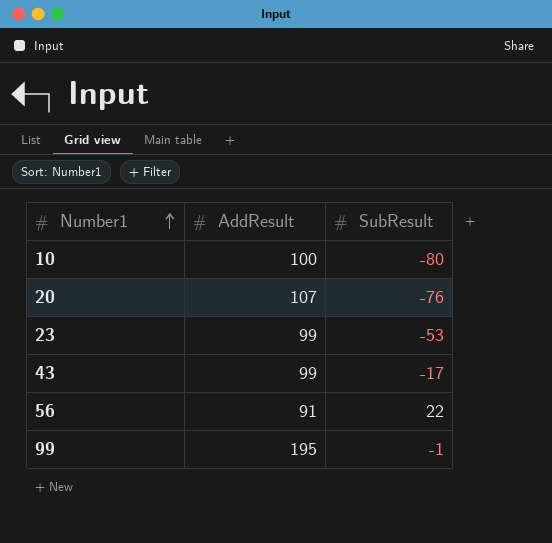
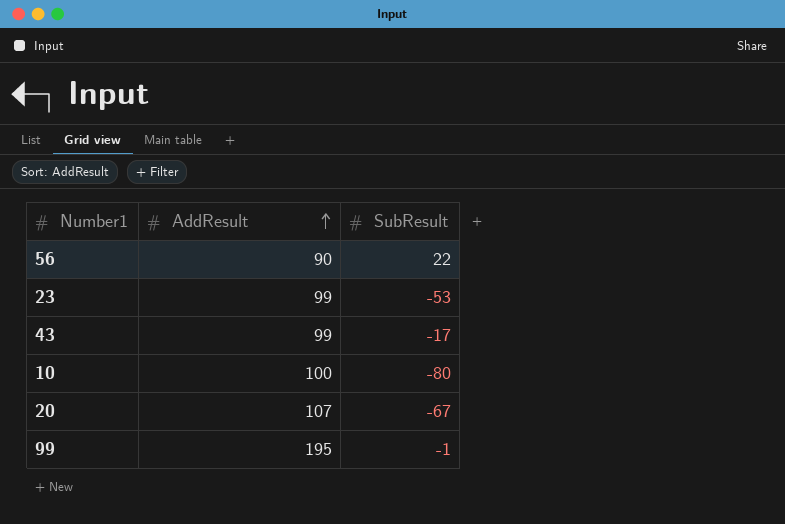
row order: Number1 ascending -> AddResult ascending
56 | AddResult: 91 -> 90
20 | SubResult: -76 -> -67

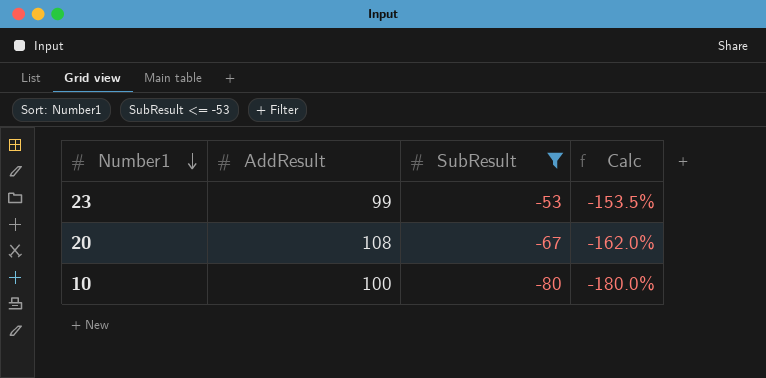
filter: none -> SubResult <= -53
row order: AddResult ascending -> Number1 descending
column Calc | formula: none -> ([SubResult] - [AddResult]) / [AddResult]
20 | AddResult: 107 -> 108

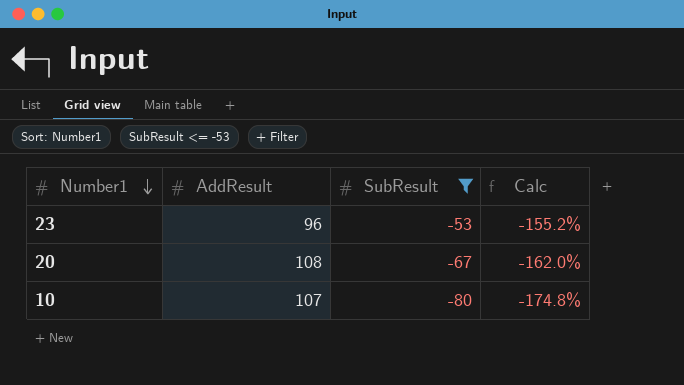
23 | AddResult: 99 -> 96
23 | Calc: -153.5% -> -155.2%
10 | AddResult: 100 -> 107
10 | Calc: -180.0% -> -174.8%

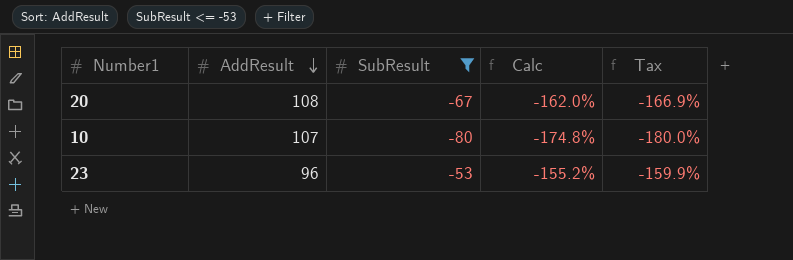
row order: Number1 descending -> AddResult descending
column Tax | formula: none -> [Calc] * 1.03

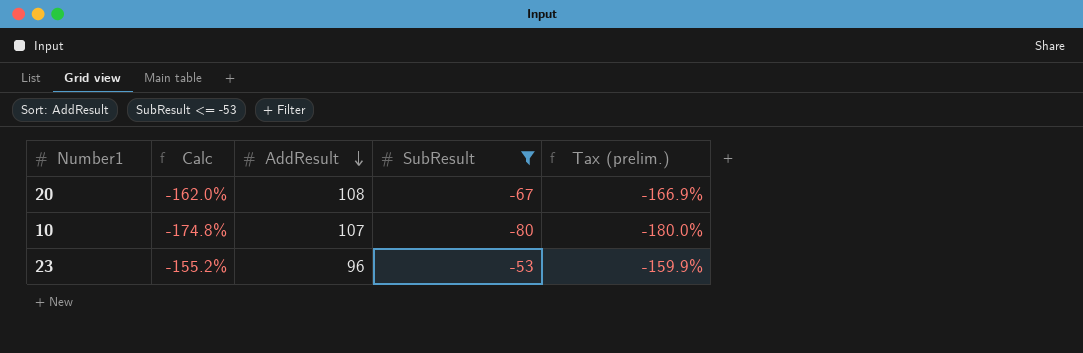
column Calc | position: 4 -> 2
column name: Tax -> Tax (prelim.)

